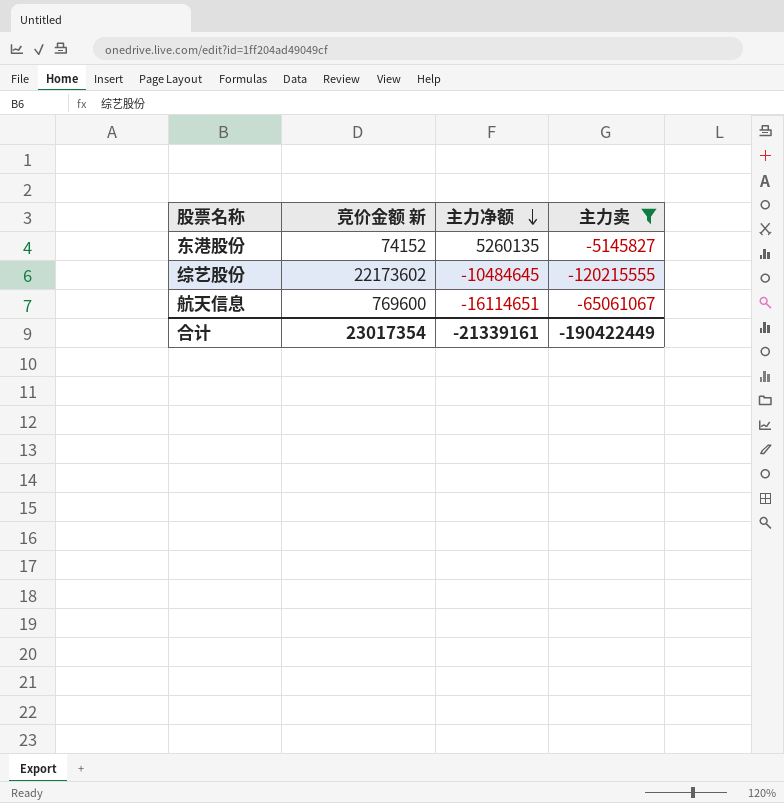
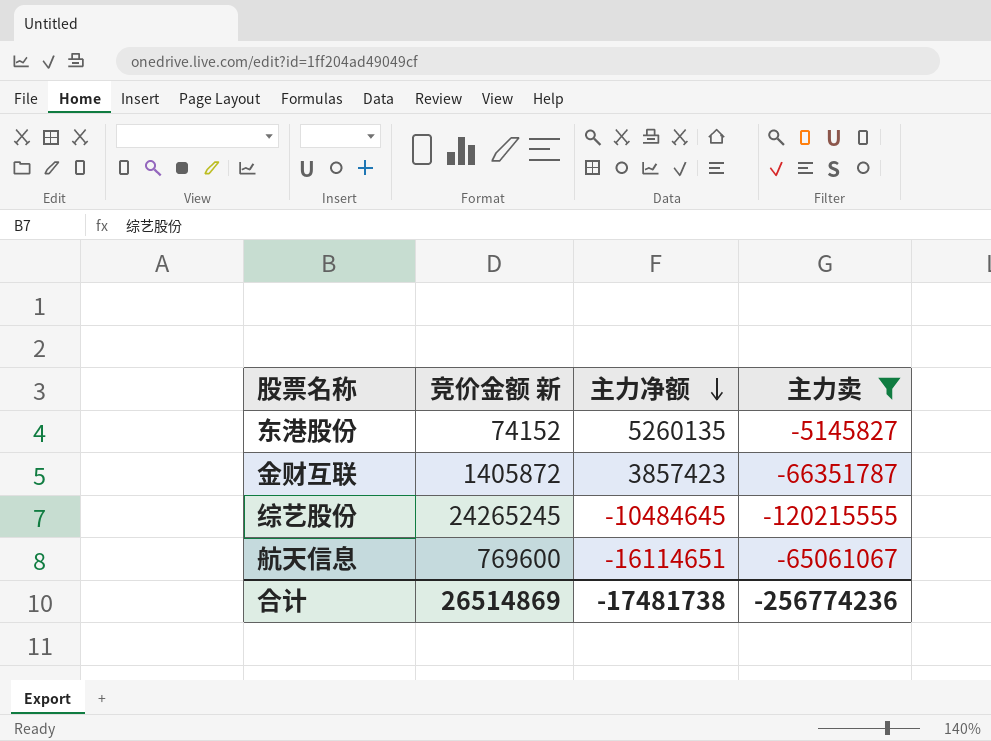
row 金财互联: none -> 1405872 | 3857423 | -66351787
综艺股份 | 竞价金额 新: 22173602 -> 24265245
合计 | 竞价金额 新: 23017354 -> 26514869
合计 | 主力净额: -21339161 -> -17481738
合计 | 主力卖: -190422449 -> -256774236

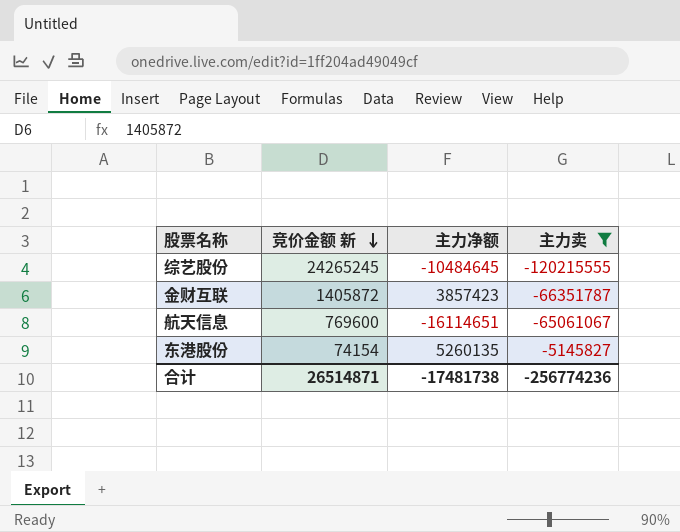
row order: 主力净额 descending -> 竞价金额 新 descending
东港股份 | 竞价金额 新: 74152 -> 74154
合计 | 竞价金额 新: 26514869 -> 26514871

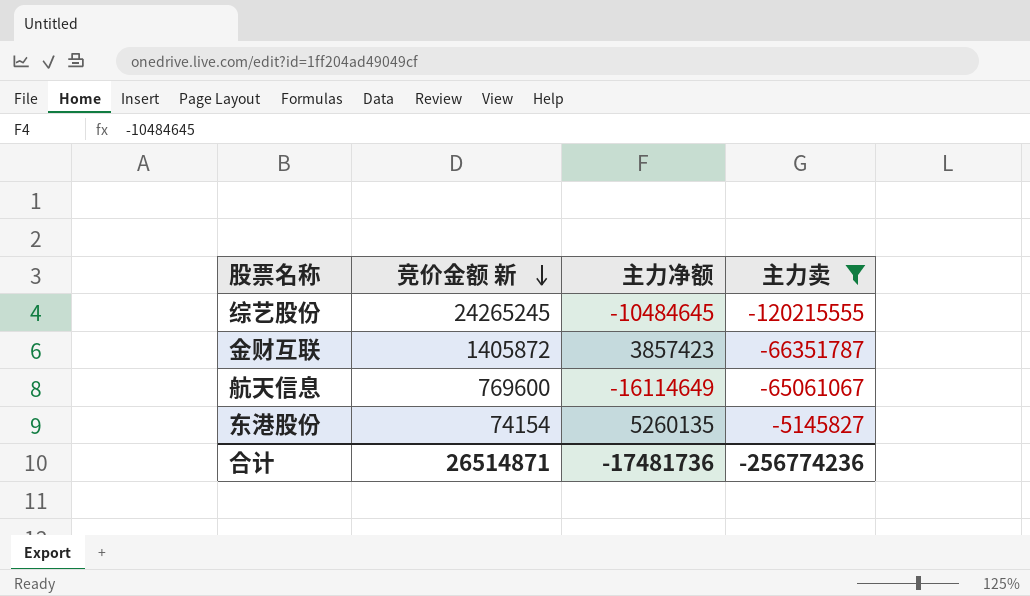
航天信息 | 主力净额: -16114651 -> -16114649
合计 | 主力净额: -17481738 -> -17481736

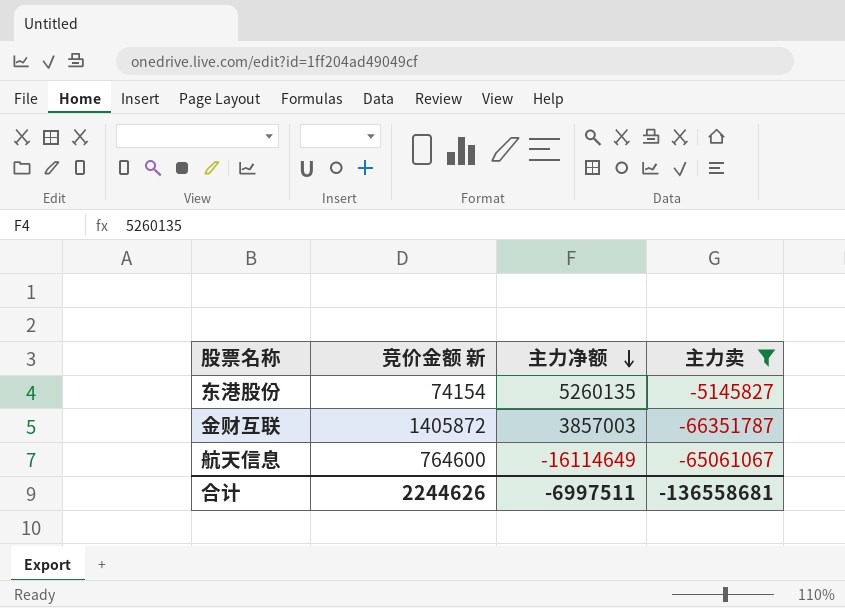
row order: 竞价金额 新 descending -> 主力净额 descending
row 综艺股份: 24265245 | -10484645 | -120215555 -> none
金财互联 | 主力净额: 3857423 -> 3857003
航天信息 | 竞价金额 新: 769600 -> 764600
合计 | 竞价金额 新: 26514871 -> 2244626
合计 | 主力净额: -17481736 -> -6997511
合计 | 主力卖: -256774236 -> -136558681

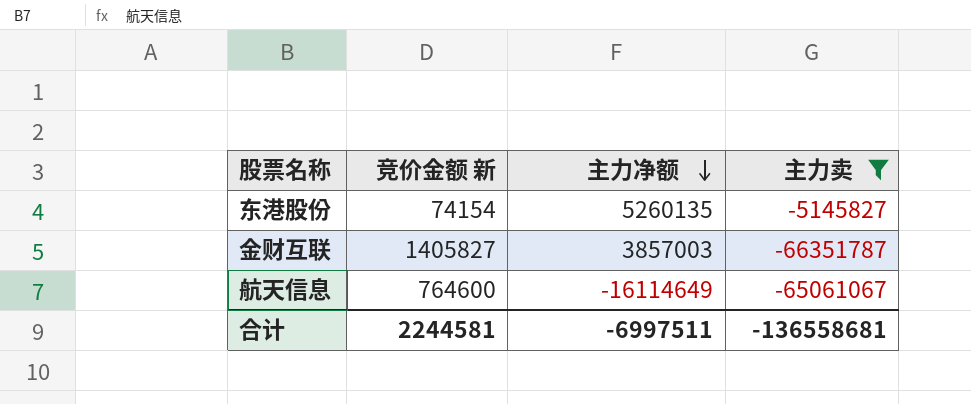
金财互联 | 竞价金额 新: 1405872 -> 1405827
合计 | 竞价金额 新: 2244626 -> 2244581

